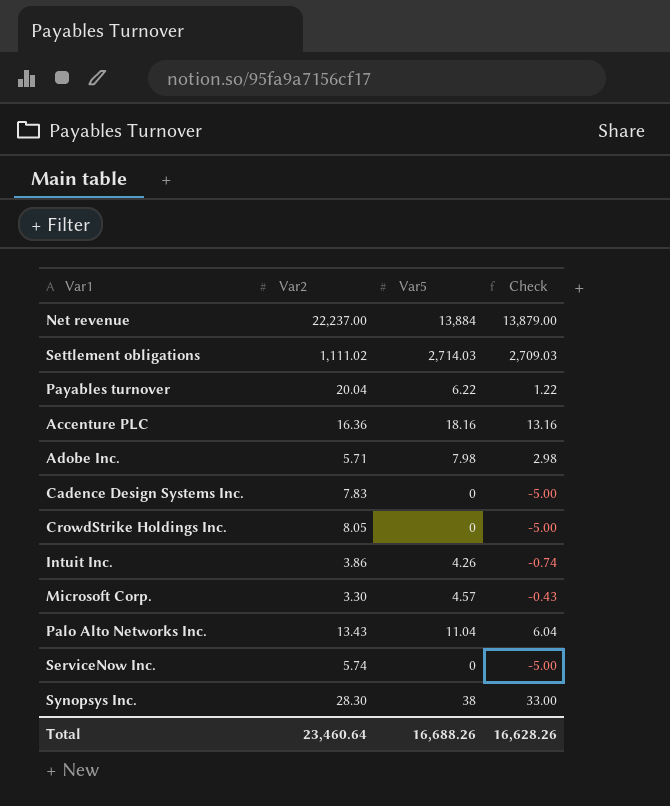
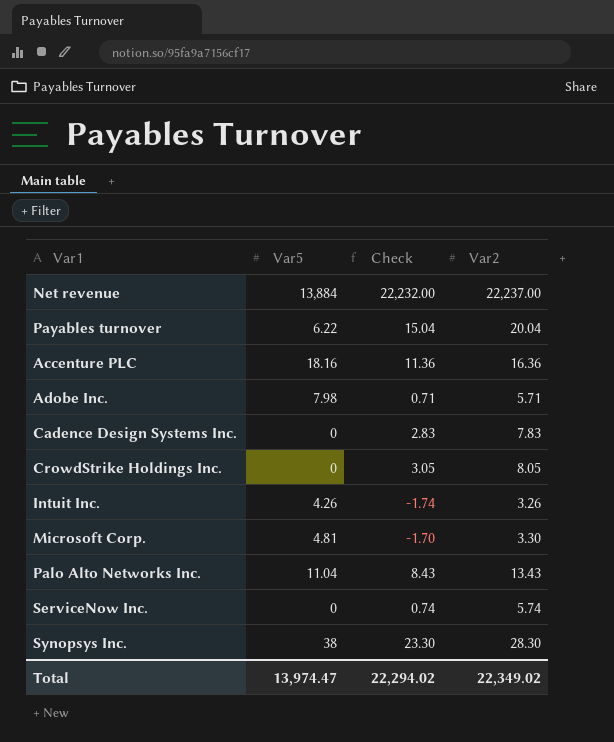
column Check | formula: [Var5] - 5 -> [Var2] - 5
column Var2 | position: 2 -> 4
row Settlement obligations: 1,111.02 | 2,714.03 | 2,709.03 -> none
Intuit Inc. | Var2: 3.86 -> 3.26
Microsoft Corp. | Var5: 4.57 -> 4.81
Total | Var5: 16,688.26 -> 13,974.47
Total | Check: 16,628.26 -> 22,294.02
Total | Var2: 23,460.64 -> 22,349.02

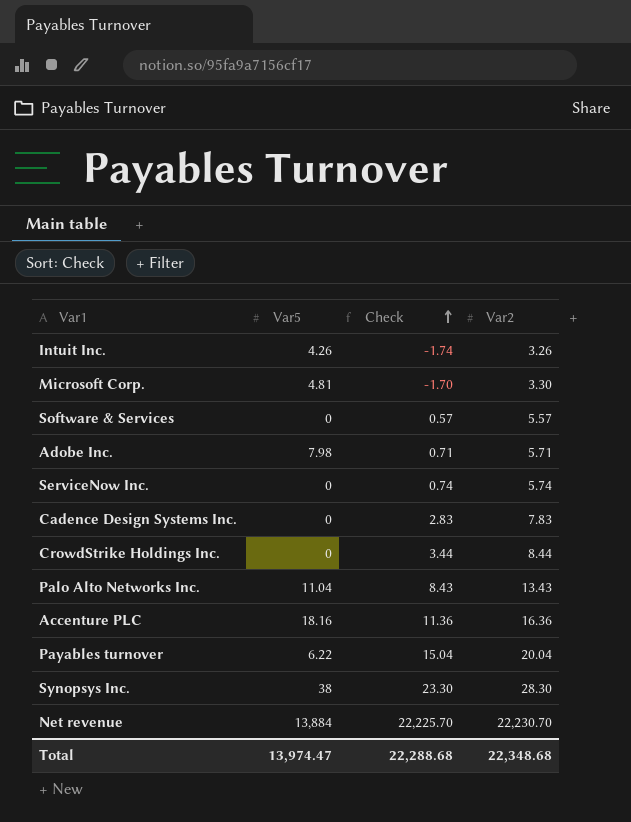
row order: none -> Check ascending
row Software & Services: none -> 0 | 0.57 | 5.57
CrowdStrike Holdings Inc. | Check: 3.05 -> 3.44
CrowdStrike Holdings Inc. | Var2: 8.05 -> 8.44
Net revenue | Check: 22,232.00 -> 22,225.70
Net revenue | Var2: 22,237.00 -> 22,230.70
Total | Check: 22,294.02 -> 22,288.68
Total | Var2: 22,349.02 -> 22,348.68

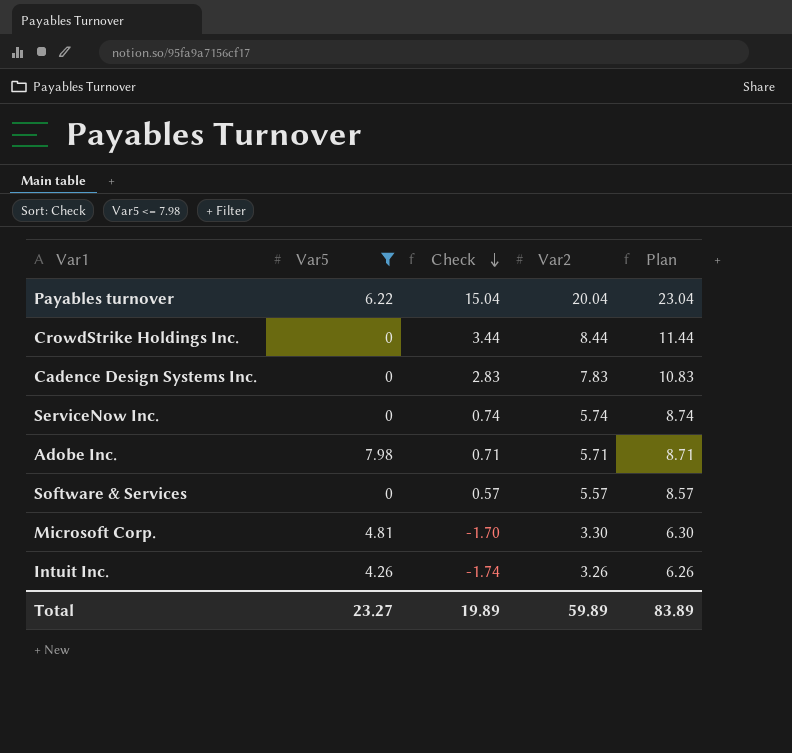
filter: none -> Var5 <= 7.98
row order: Check ascending -> Check descending
column Plan | formula: none -> [Var2] + 3
Total | Var5: 13,974.47 -> 23.27
Total | Check: 22,288.68 -> 19.89
Total | Var2: 22,348.68 -> 59.89

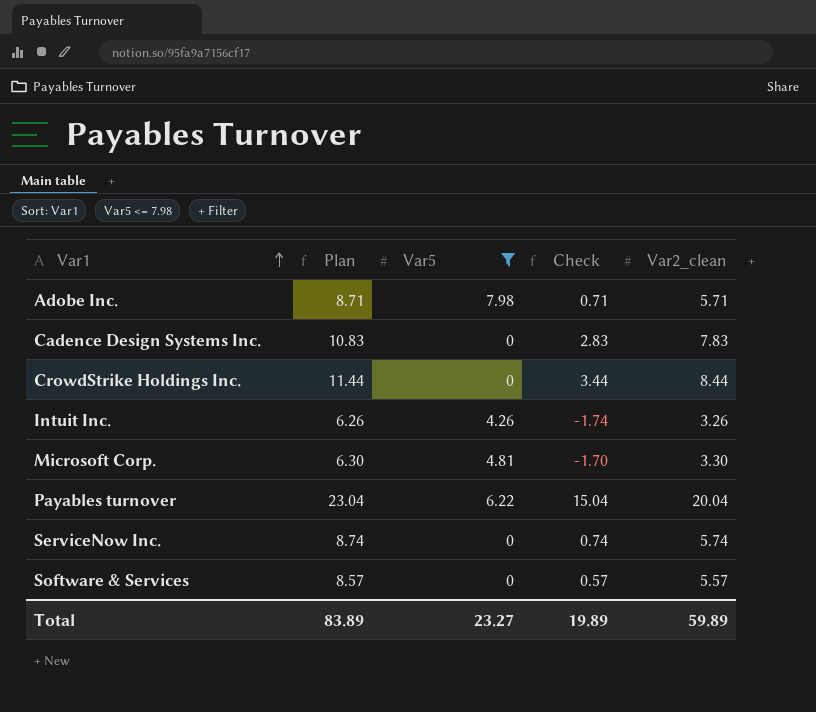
row order: Check descending -> Var1 ascending
column Plan | position: 5 -> 2
column name: Var2 -> Var2_clean

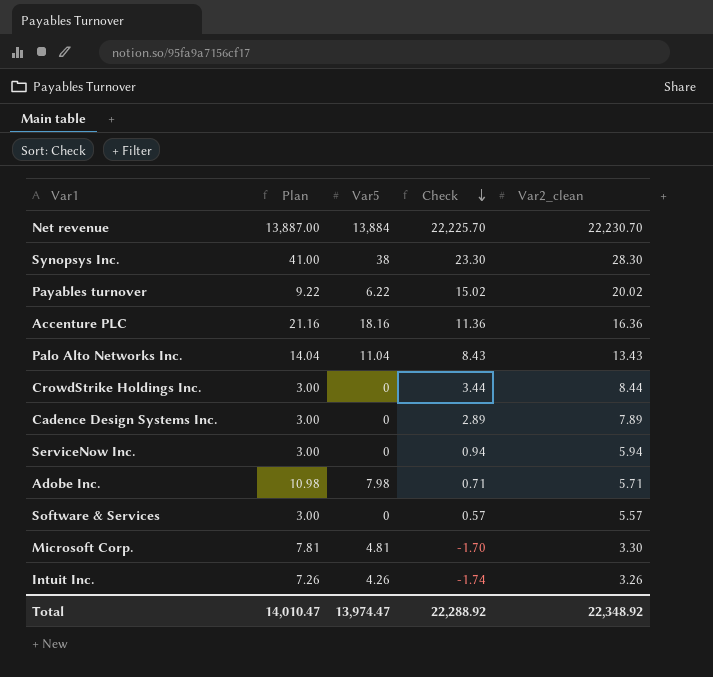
filter: Var5 <= 7.98 -> none
row order: Var1 ascending -> Check descending
column Plan | formula: [Var2_clean] + 3 -> [Var5] + 3
Payables turnover | Check: 15.04 -> 15.02
Payables turnover | Var2_clean: 20.04 -> 20.02
Cadence Design Systems Inc. | Check: 2.83 -> 2.89
Cadence Design Systems Inc. | Var2_clean: 7.83 -> 7.89
ServiceNow Inc. | Check: 0.74 -> 0.94
ServiceNow Inc. | Var2_clean: 5.74 -> 5.94
Total | Plan: 83.89 -> 14,010.47
Total | Var5: 23.27 -> 13,974.47
Total | Check: 19.89 -> 22,288.92
Total | Var2_clean: 59.89 -> 22,348.92

